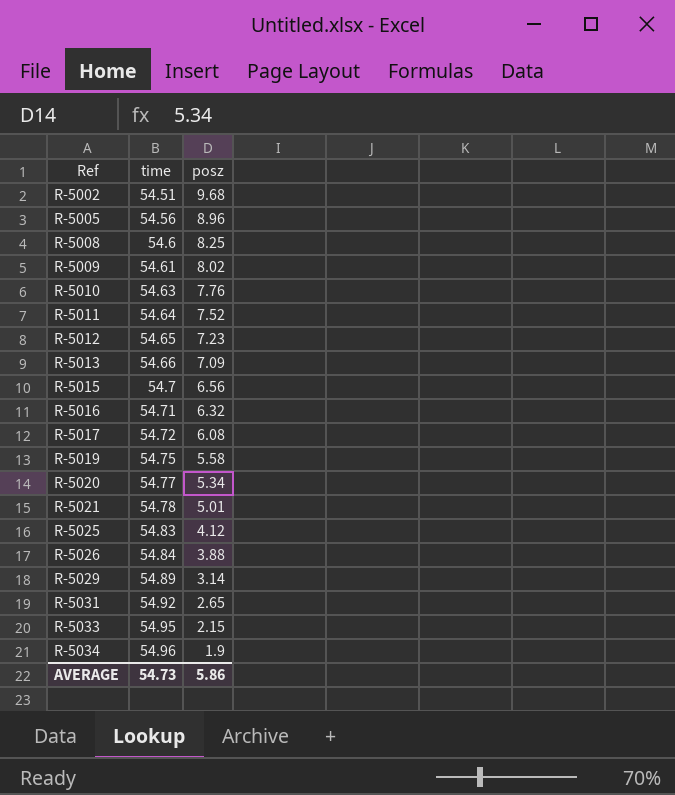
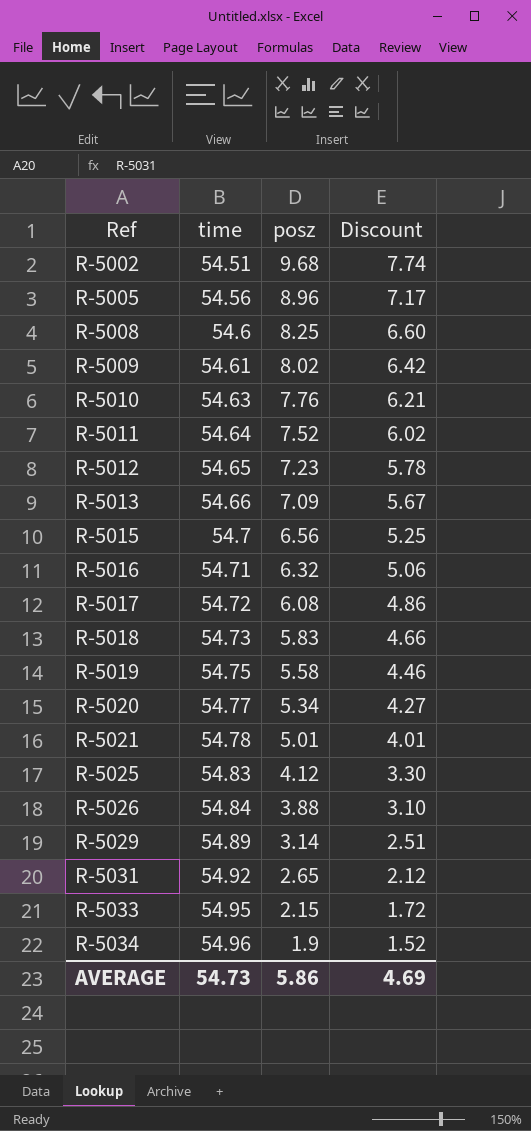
column Discount | formula: none -> [posz] * 0.8
row R-5018: none -> 54.73 | 5.83 | 4.66

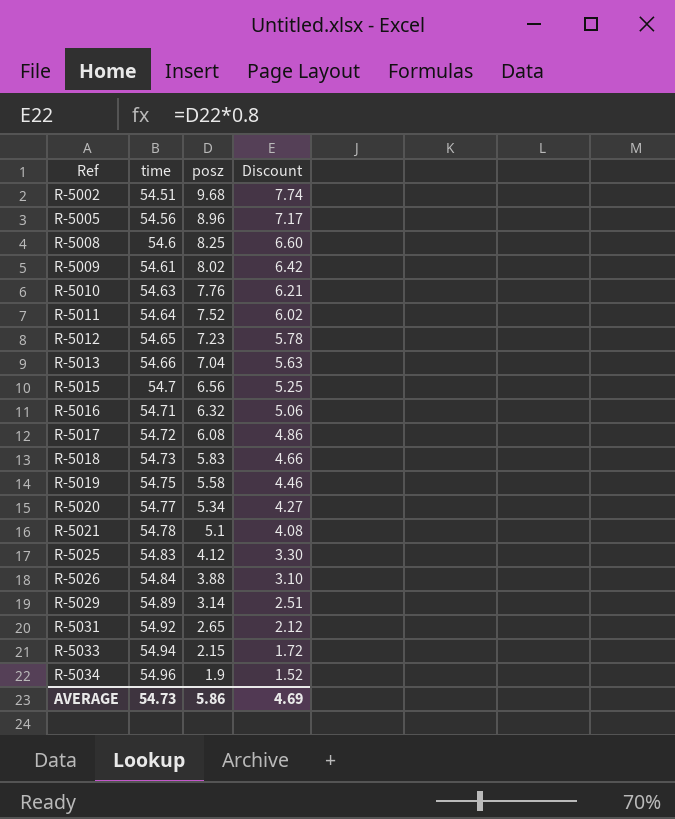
R-5013 | posz: 7.09 -> 7.04
R-5013 | Discount: 5.67 -> 5.63
R-5021 | posz: 5.01 -> 5.1
R-5021 | Discount: 4.01 -> 4.08
R-5033 | time: 54.95 -> 54.94

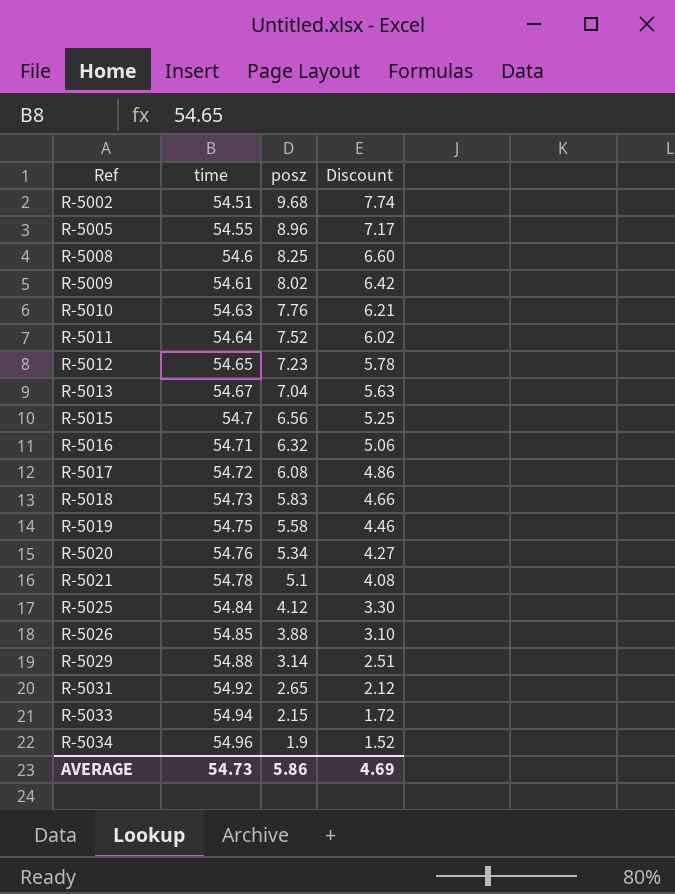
R-5005 | time: 54.56 -> 54.55
R-5013 | time: 54.66 -> 54.67
R-5020 | time: 54.77 -> 54.76
R-5025 | time: 54.83 -> 54.84
R-5026 | time: 54.84 -> 54.85
R-5029 | time: 54.89 -> 54.88

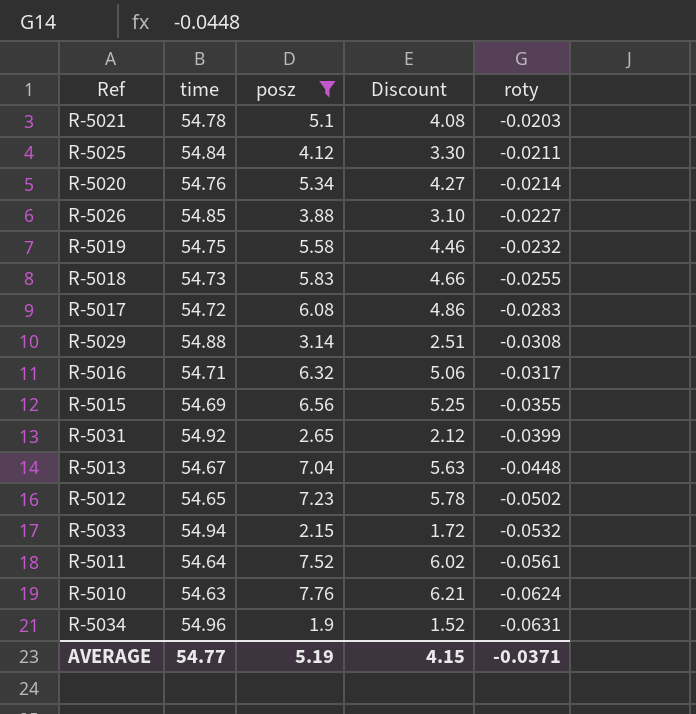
filter: none -> posz <= 7.76
row order: Ref ascending -> roty descending
column roty | position: none -> 5
R-5015 | time: 54.7 -> 54.69
AVERAGE | time: 54.73 -> 54.77
AVERAGE | posz: 5.86 -> 5.19
AVERAGE | Discount: 4.69 -> 4.15

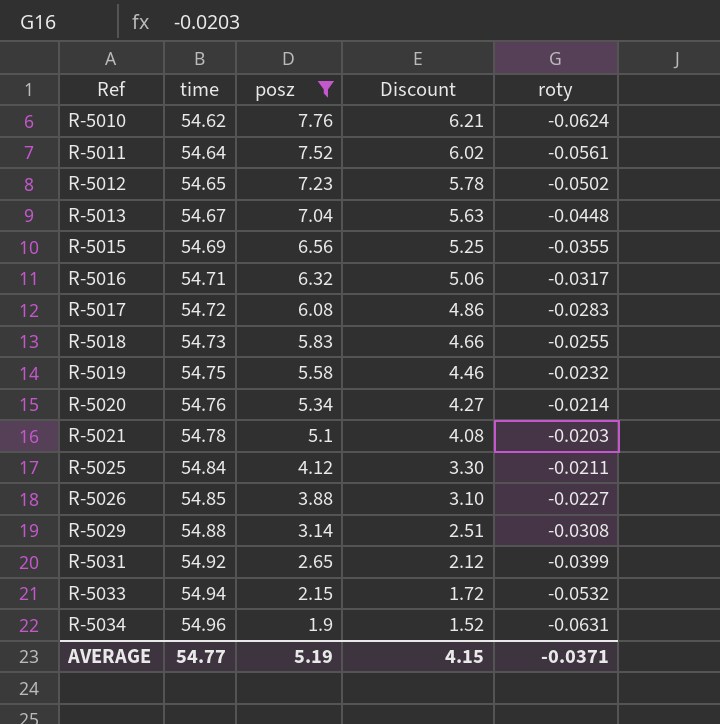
row order: roty descending -> Ref ascending
R-5010 | time: 54.63 -> 54.62

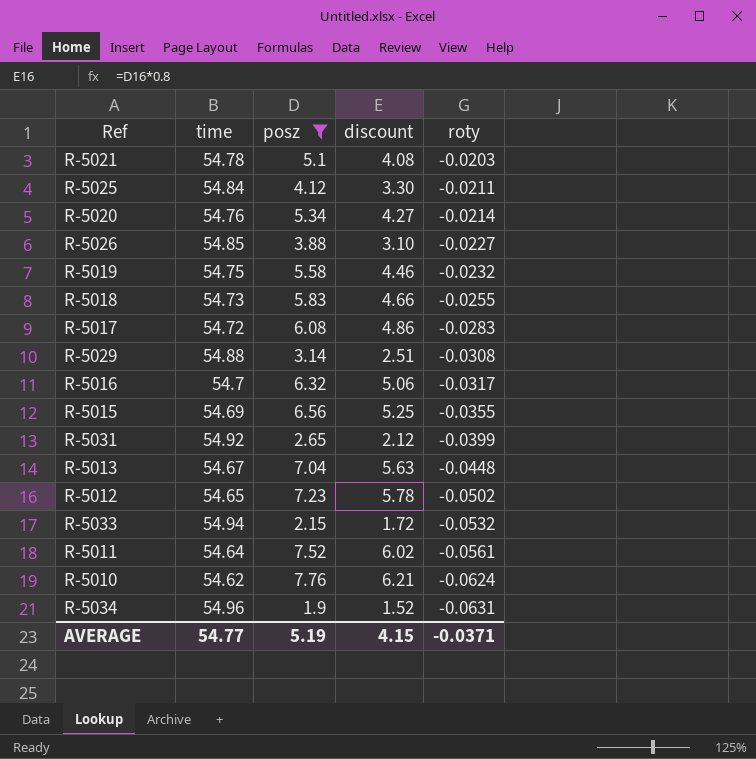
row order: Ref ascending -> roty descending
column name: Discount -> discount
R-5016 | time: 54.71 -> 54.7

